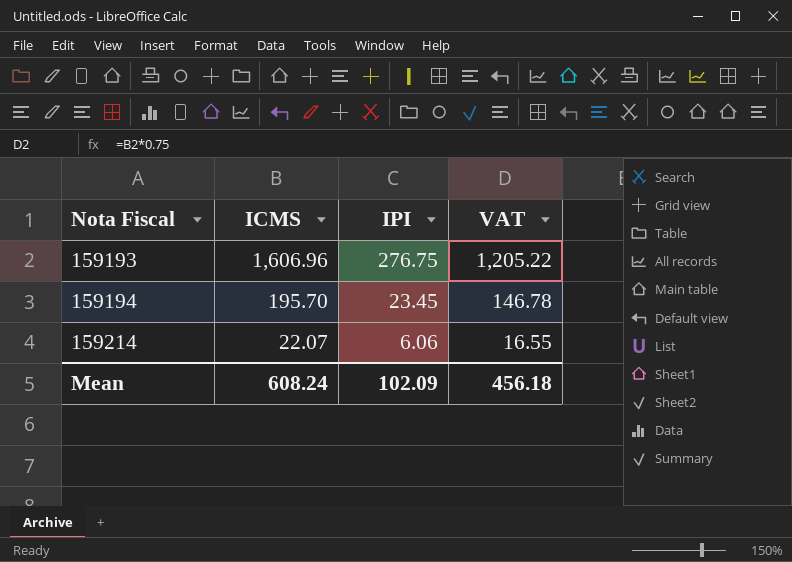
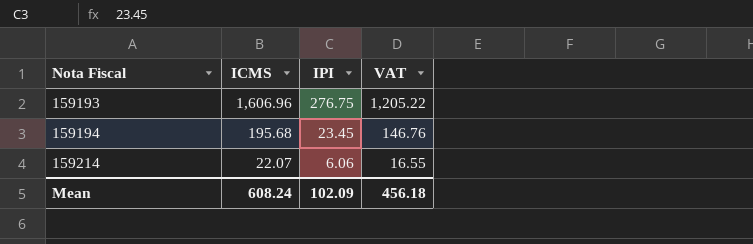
159194 | ICMS: 195.70 -> 195.68
159194 | VAT: 146.78 -> 146.76

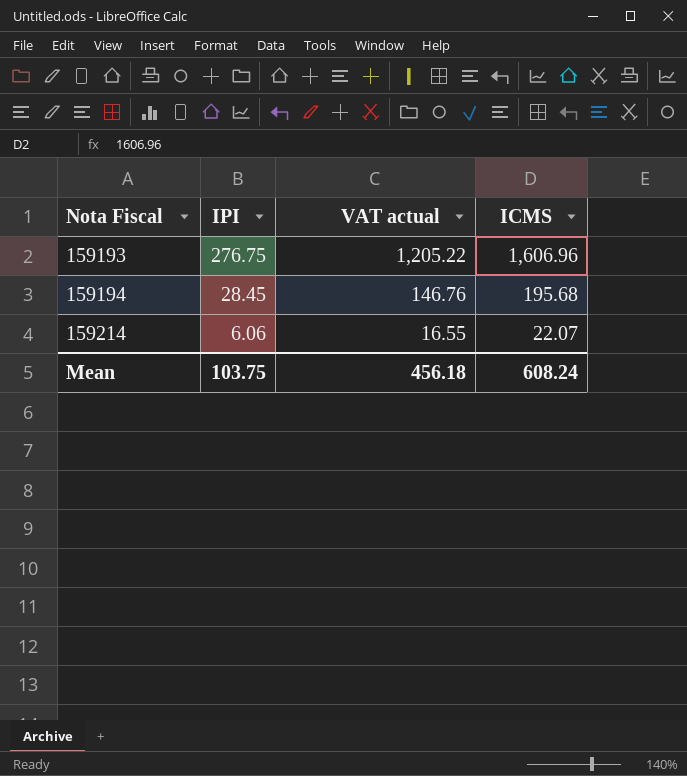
column name: VAT -> VAT actual
column ICMS | position: 2 -> 4
159194 | IPI: 23.45 -> 28.45
Mean | IPI: 102.09 -> 103.75

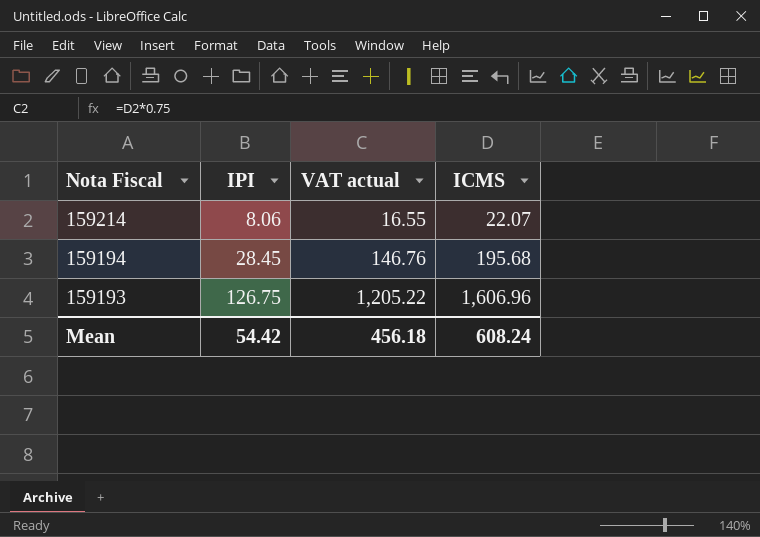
row order: Nota Fiscal ascending -> Nota Fiscal descending
159214 | IPI: 6.06 -> 8.06
159193 | IPI: 276.75 -> 126.75
Mean | IPI: 103.75 -> 54.42

